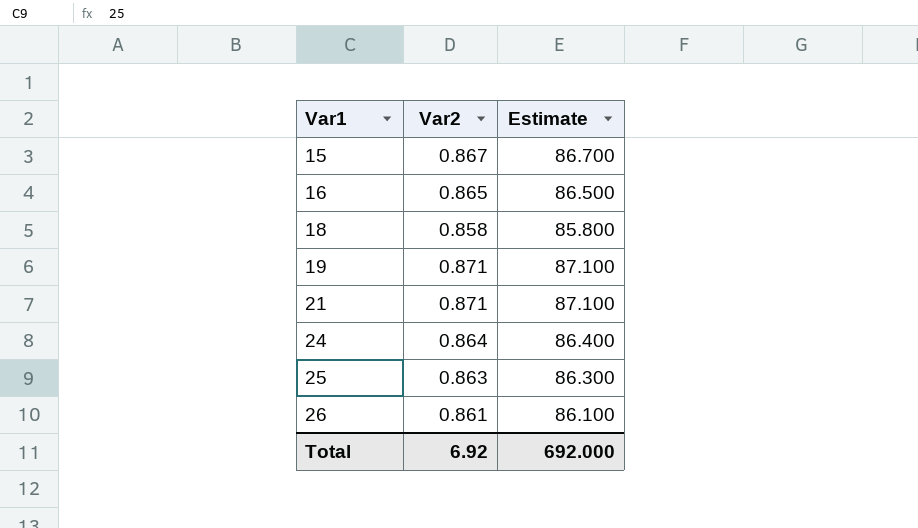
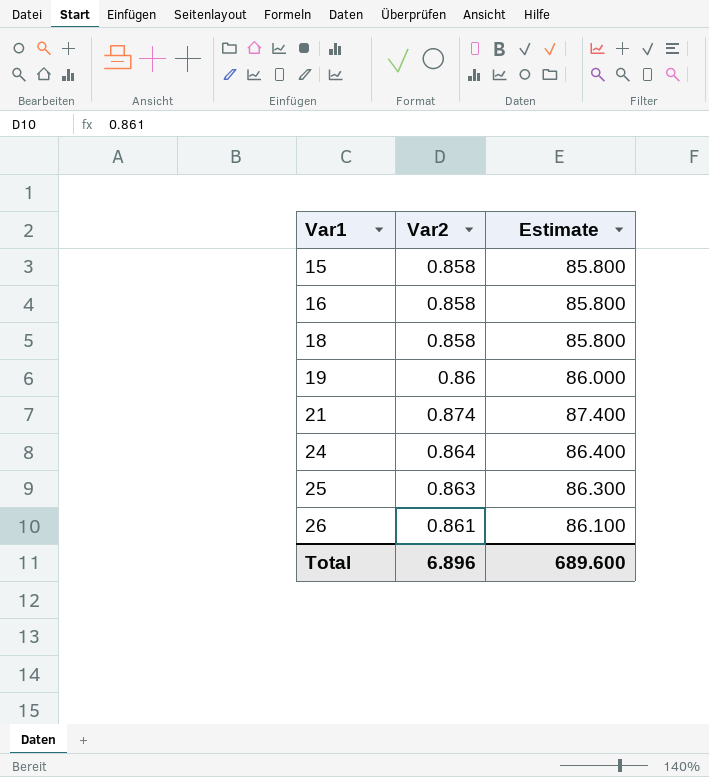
15 | Var2: 0.867 -> 0.858
15 | Estimate: 86.700 -> 85.800
16 | Var2: 0.865 -> 0.858
16 | Estimate: 86.500 -> 85.800
19 | Var2: 0.871 -> 0.86
19 | Estimate: 87.100 -> 86.000
21 | Var2: 0.871 -> 0.874
21 | Estimate: 87.100 -> 87.400
Total | Var2: 6.92 -> 6.896
Total | Estimate: 692.000 -> 689.600

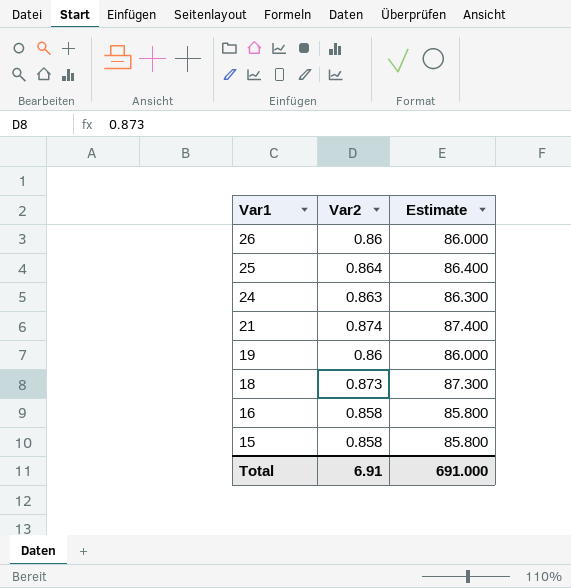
row order: Var1 ascending -> Var1 descending
26 | Var2: 0.861 -> 0.86
26 | Estimate: 86.100 -> 86.000
25 | Var2: 0.863 -> 0.864
25 | Estimate: 86.300 -> 86.400
24 | Var2: 0.864 -> 0.863
24 | Estimate: 86.400 -> 86.300
18 | Var2: 0.858 -> 0.873
18 | Estimate: 85.800 -> 87.300
Total | Var2: 6.896 -> 6.91
Total | Estimate: 689.600 -> 691.000

